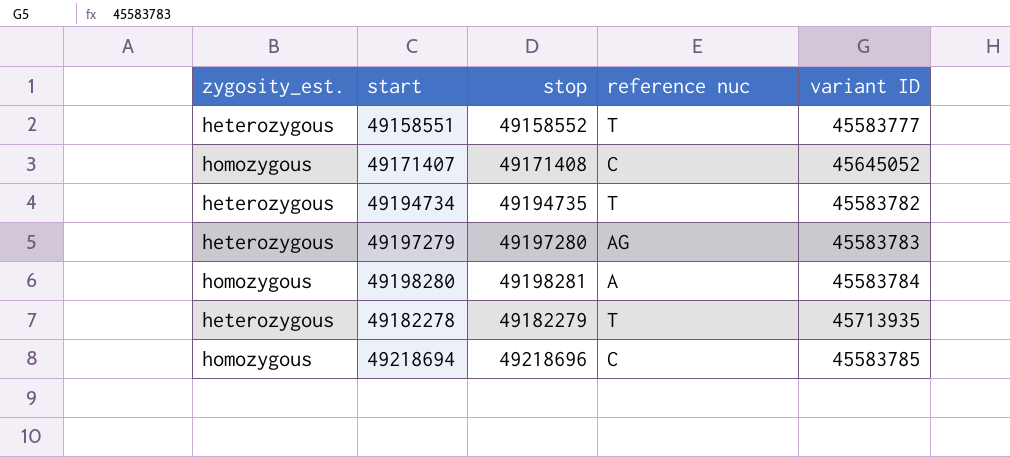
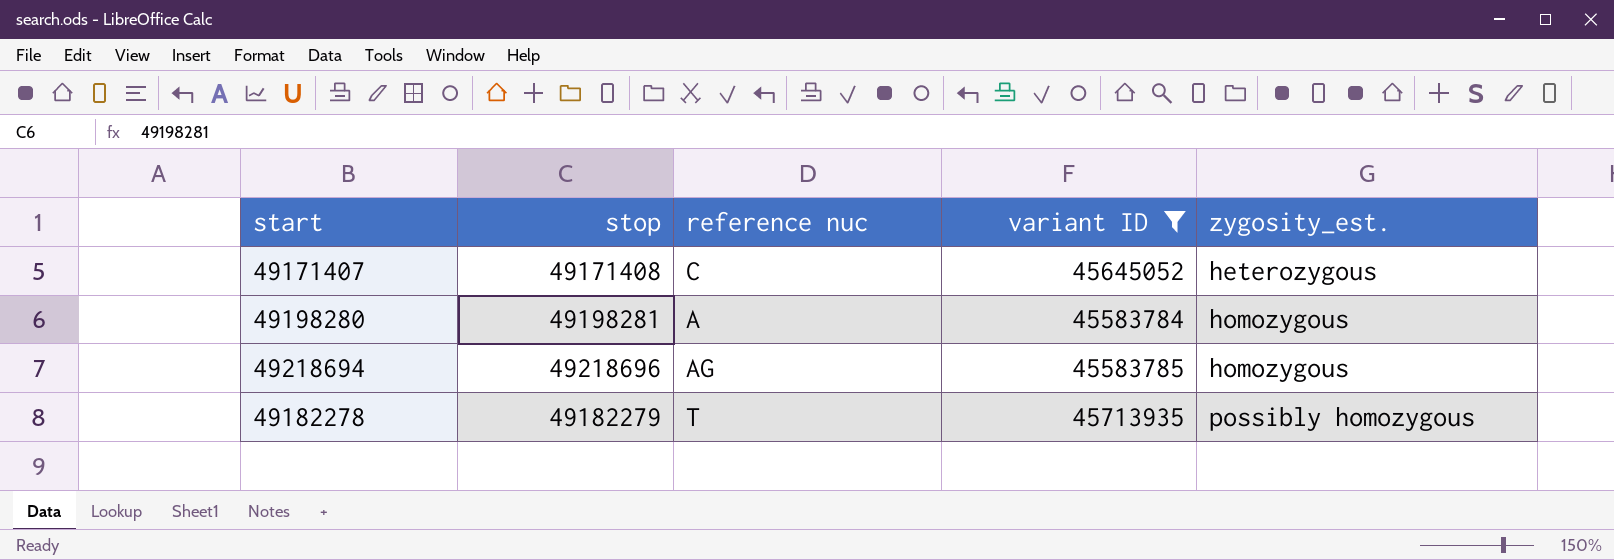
filter: none -> variant ID >= 45583784
row order: none -> zygosity_est. ascending
column zygosity_est. | position: 1 -> 5
49171407 | zygosity_est.: homozygous -> heterozygous
49218694 | reference nuc: C -> AG
49182278 | zygosity_est.: heterozygous -> possibly homozygous

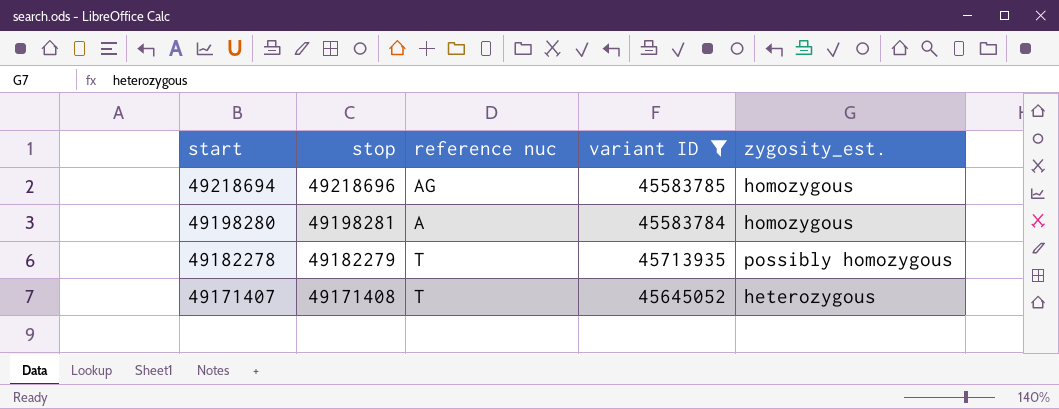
row order: zygosity_est. ascending -> start descending
49171407 | reference nuc: C -> T

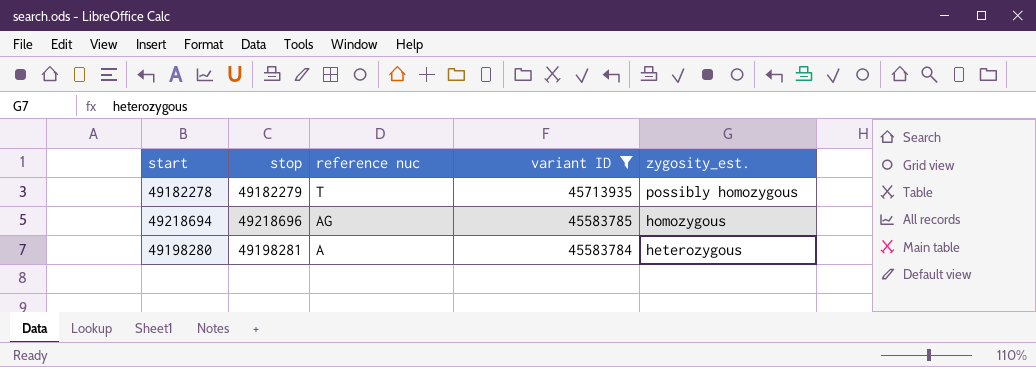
row order: start descending -> reference nuc descending
row 49171407: 49171408 | T | 45645052 | heterozygous -> none
49198280 | zygosity_est.: homozygous -> heterozygous

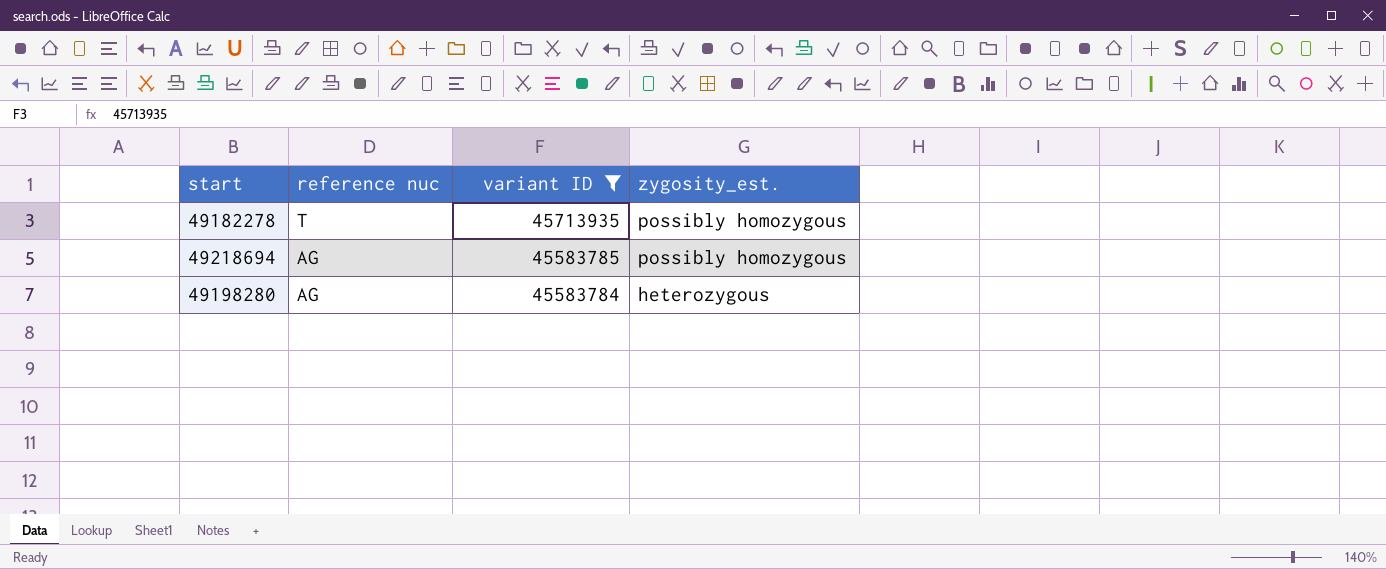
column stop | position: 2 -> none
49218694 | zygosity_est.: homozygous -> possibly homozygous
49198280 | reference nuc: A -> AG

